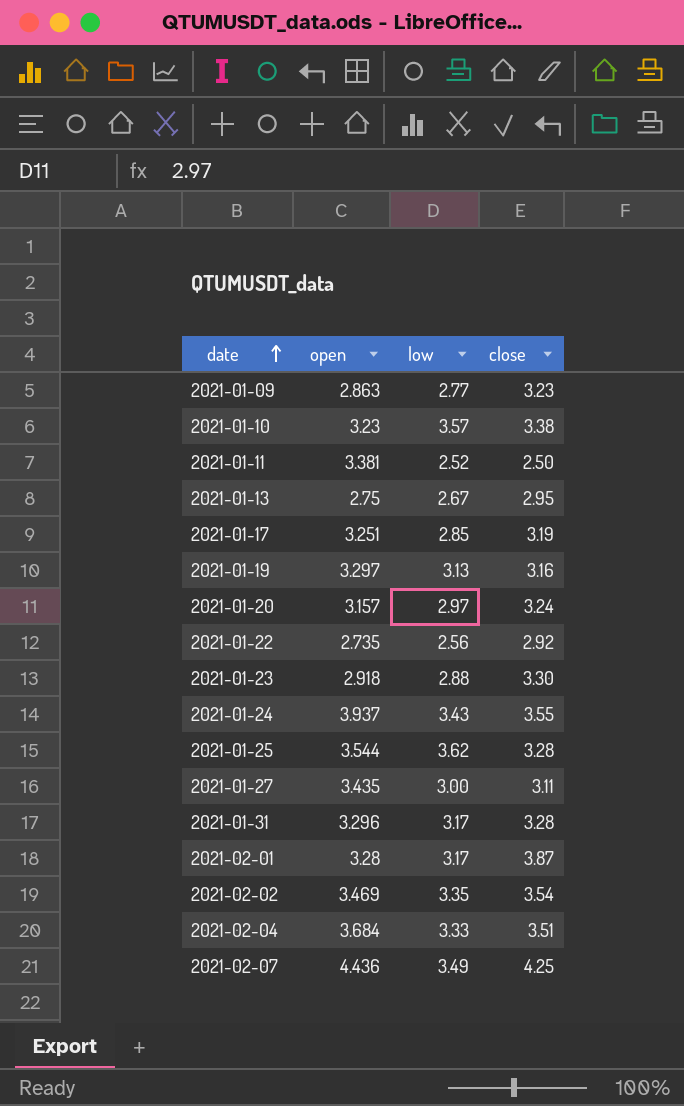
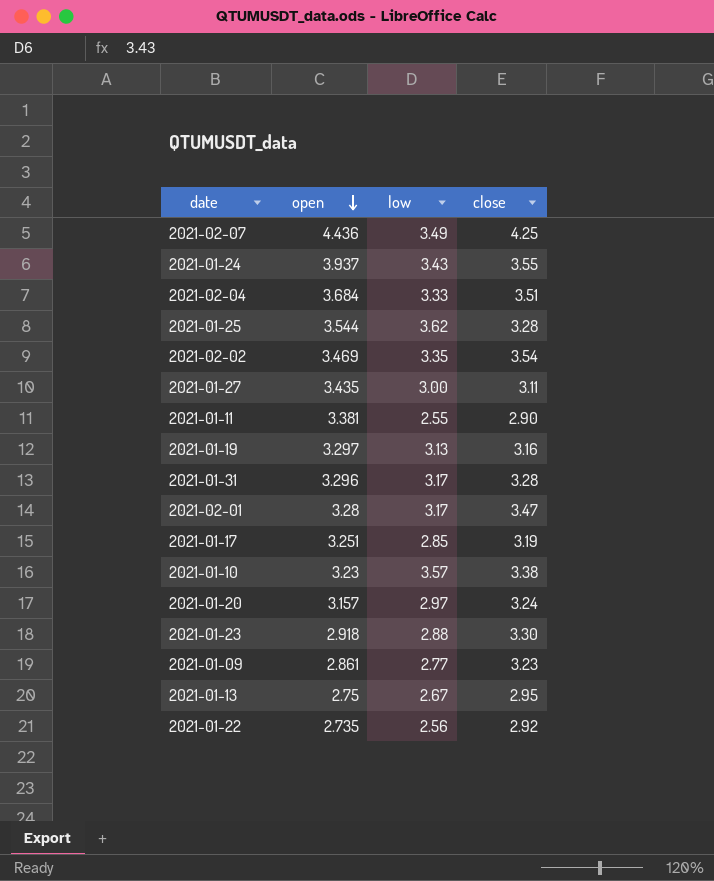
row order: date ascending -> open descending
2021-01-11 | low: 2.52 -> 2.55
2021-01-11 | close: 2.50 -> 2.90
2021-02-01 | close: 3.87 -> 3.47
2021-01-09 | open: 2.863 -> 2.861

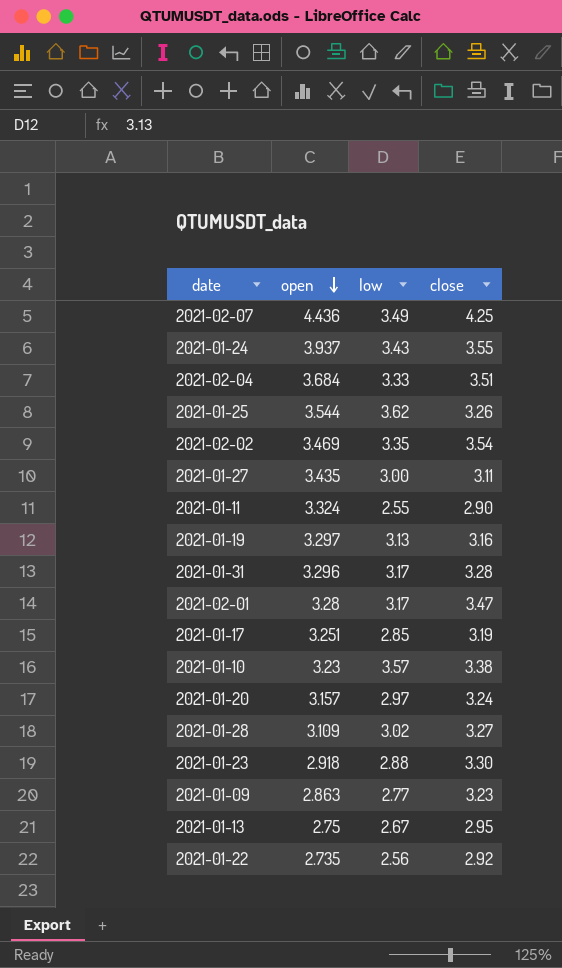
2021-01-25 | close: 3.28 -> 3.26
2021-01-11 | open: 3.381 -> 3.324
row 2021-01-28: none -> 3.109 | 3.02 | 3.27
2021-01-09 | open: 2.861 -> 2.863

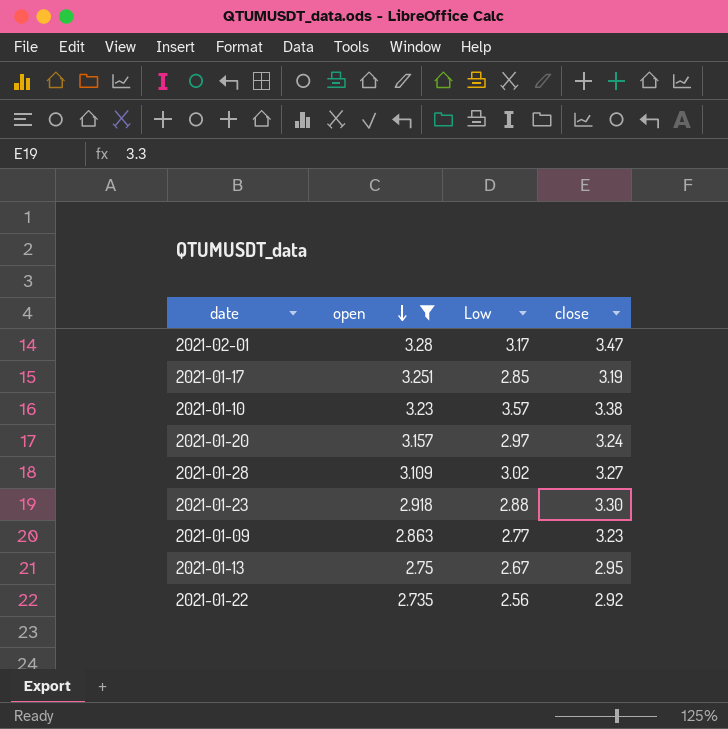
filter: none -> open <= 3.28
column name: low -> Low

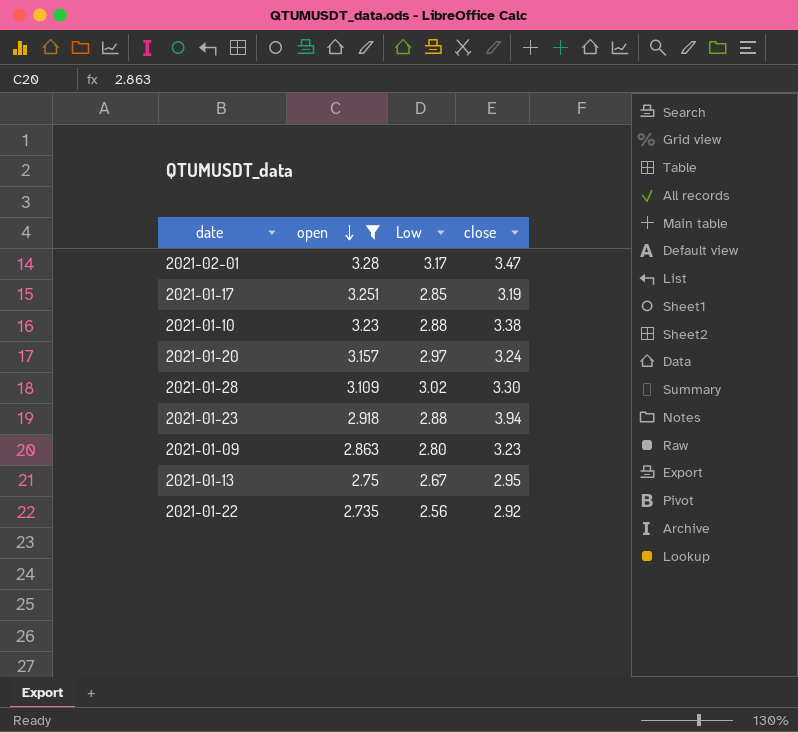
2021-01-10 | Low: 3.57 -> 2.88
2021-01-28 | close: 3.27 -> 3.30
2021-01-23 | close: 3.30 -> 3.94
2021-01-09 | Low: 2.77 -> 2.80

